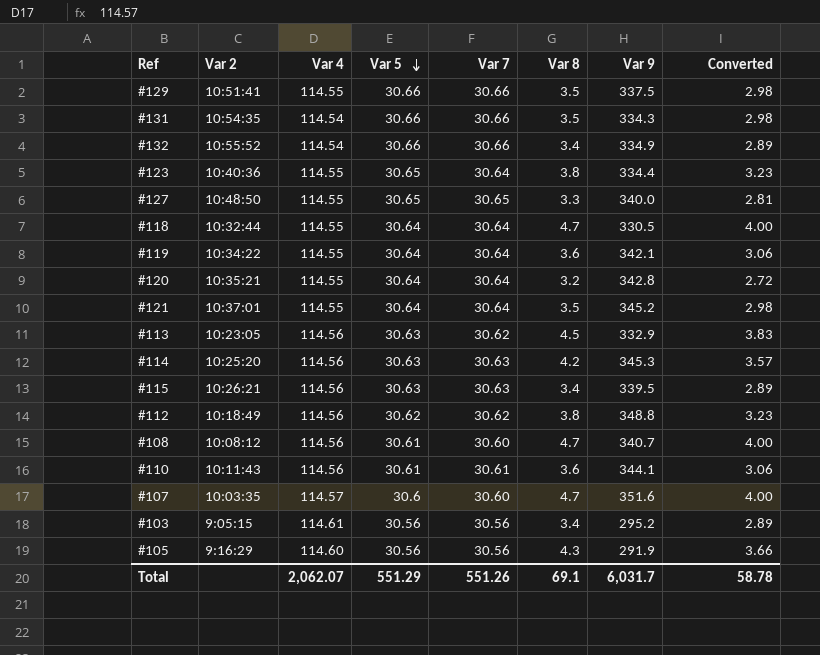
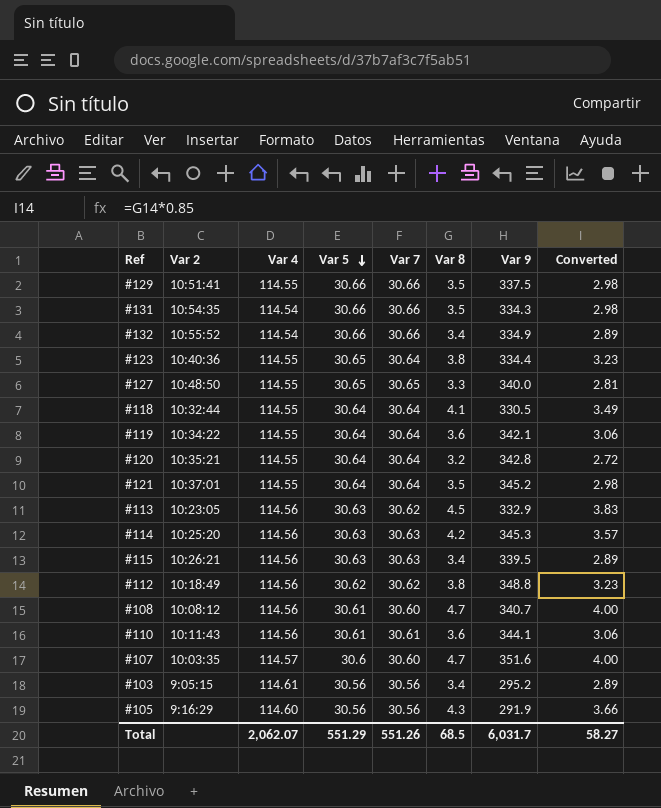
#118 | Var 8: 4.7 -> 4.1
#118 | Converted: 4.00 -> 3.49
Total | Var 8: 69.1 -> 68.5
Total | Converted: 58.78 -> 58.27

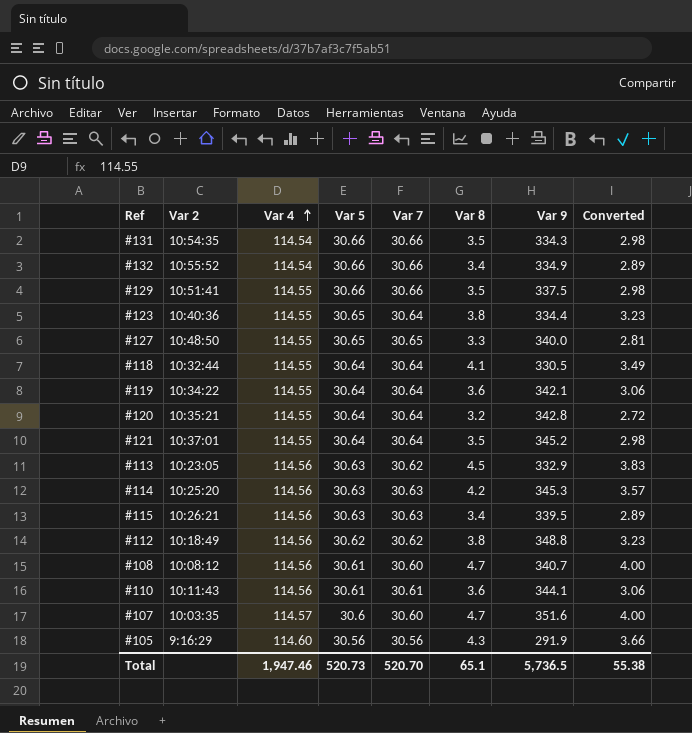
row order: Var 5 descending -> Var 4 ascending
row #103: 9:05:15 | 114.61 | 30.56 | 30.56 | 3.4 | 295.2 | 2.89 -> none
Total | Var 4: 2,062.07 -> 1,947.46
Total | Var 5: 551.29 -> 520.73
Total | Var 7: 551.26 -> 520.70
Total | Var 8: 68.5 -> 65.1
Total | Var 9: 6,031.7 -> 5,736.5
Total | Converted: 58.27 -> 55.38

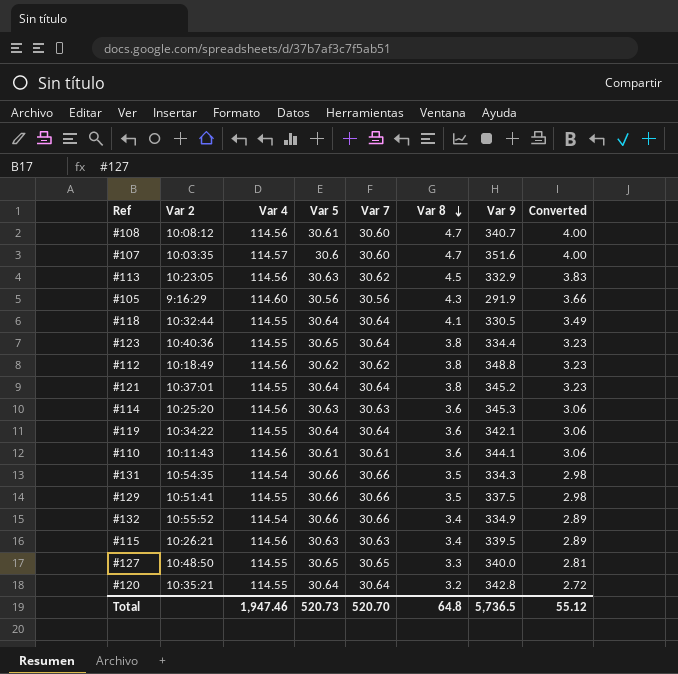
row order: Var 4 ascending -> Var 8 descending
#121 | Var 8: 3.5 -> 3.8
#121 | Converted: 2.98 -> 3.23
#114 | Var 8: 4.2 -> 3.6
#114 | Converted: 3.57 -> 3.06
Total | Var 8: 65.1 -> 64.8
Total | Converted: 55.38 -> 55.12

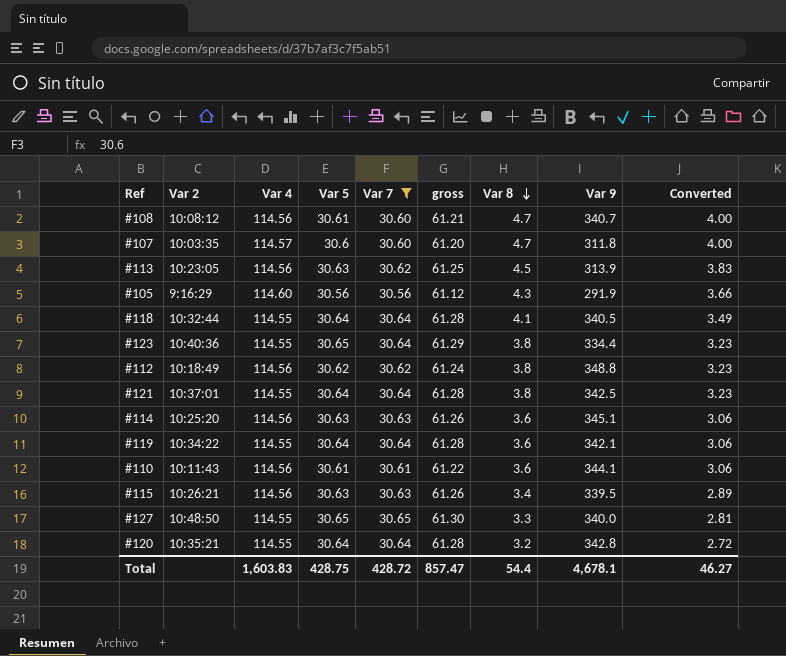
filter: none -> Var 7 != 30.66
column gross | formula: none -> [Var 5] + [Var 7]
#107 | Var 9: 351.6 -> 311.8
#113 | Var 9: 332.9 -> 313.9
#118 | Var 9: 330.5 -> 340.5
#121 | Var 9: 345.2 -> 342.5
#114 | Var 9: 345.3 -> 345.1
Total | Var 4: 1,947.46 -> 1,603.83
Total | Var 5: 520.73 -> 428.75
Total | Var 7: 520.70 -> 428.72
Total | Var 8: 64.8 -> 54.4
Total | Var 9: 5,736.5 -> 4,678.1
Total | Converted: 55.12 -> 46.27

